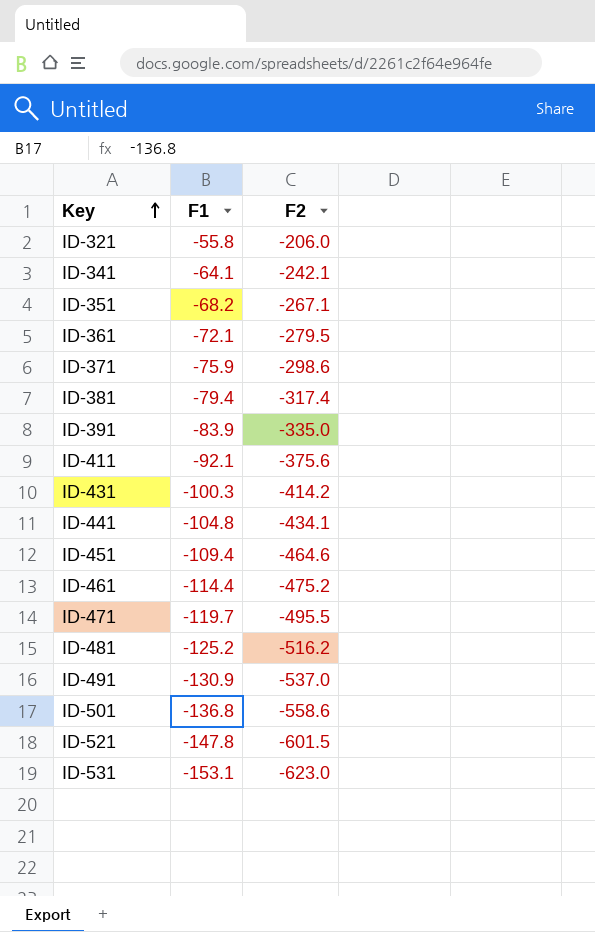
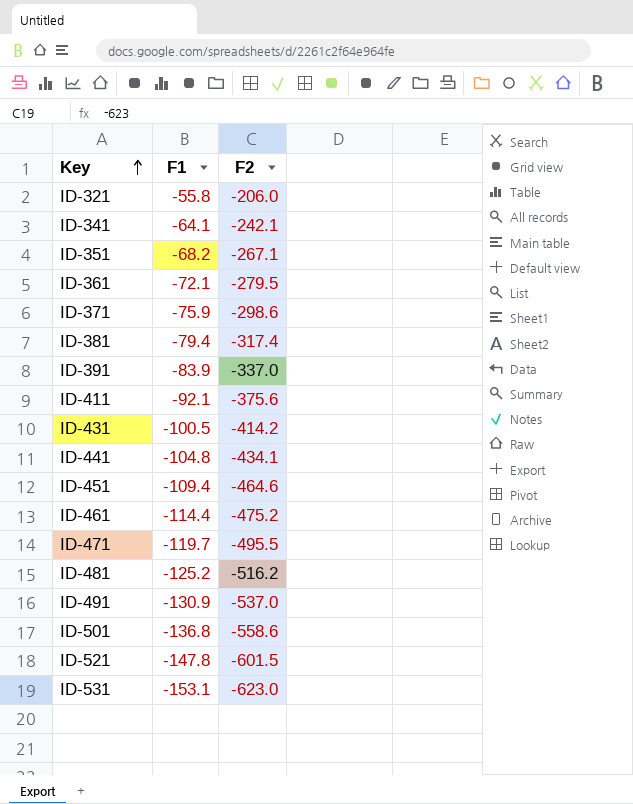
ID-391 | F2: -335.0 -> -337.0
ID-431 | F1: -100.3 -> -100.5

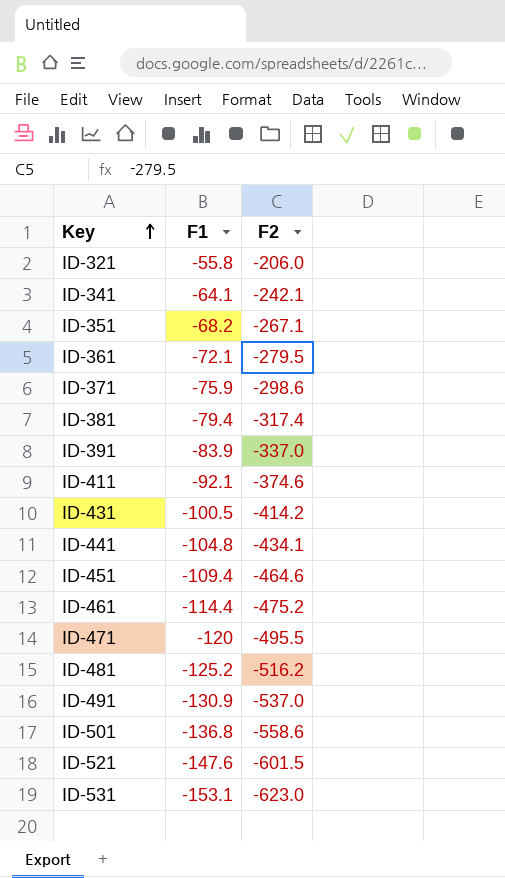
ID-411 | F2: -375.6 -> -374.6
ID-471 | F1: -119.7 -> -120
ID-521 | F1: -147.8 -> -147.6

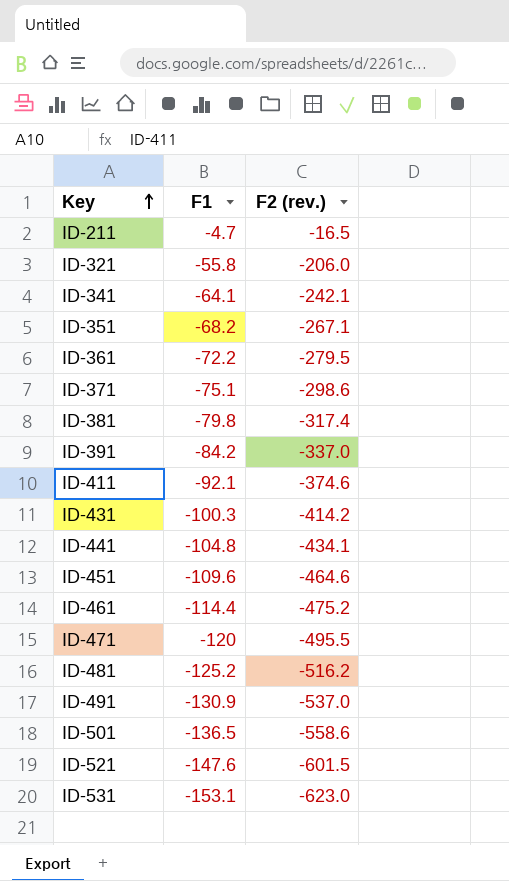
column name: F2 -> F2 (rev.)
row ID-211: none -> -4.7 | -16.5
ID-361 | F1: -72.1 -> -72.2
ID-371 | F1: -75.9 -> -75.1
ID-381 | F1: -79.4 -> -79.8
ID-391 | F1: -83.9 -> -84.2
ID-431 | F1: -100.5 -> -100.3
ID-451 | F1: -109.4 -> -109.6
ID-501 | F1: -136.8 -> -136.5

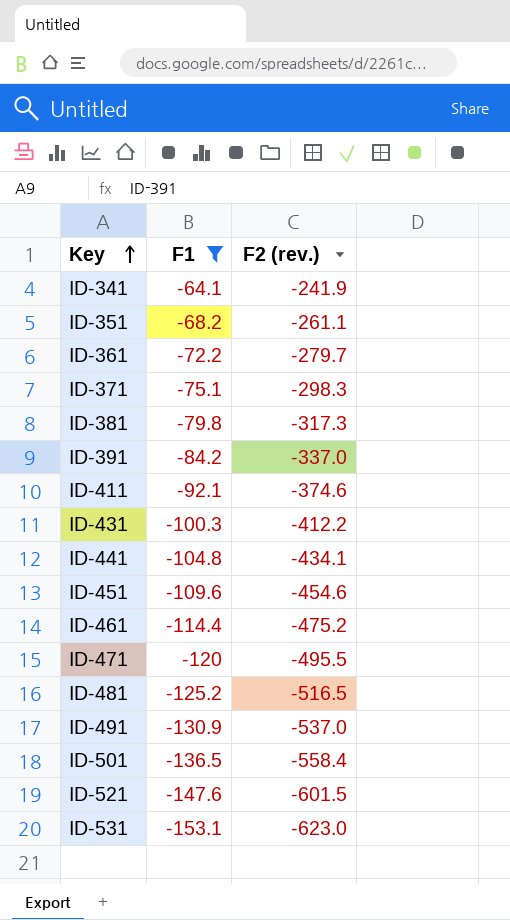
filter: none -> F1 <= -64.1
ID-341 | F2 (rev.): -242.1 -> -241.9
ID-351 | F2 (rev.): -267.1 -> -261.1
ID-361 | F2 (rev.): -279.5 -> -279.7
ID-371 | F2 (rev.): -298.6 -> -298.3
ID-381 | F2 (rev.): -317.4 -> -317.3
ID-431 | F2 (rev.): -414.2 -> -412.2
ID-451 | F2 (rev.): -464.6 -> -454.6
ID-481 | F2 (rev.): -516.2 -> -516.5
ID-501 | F2 (rev.): -558.6 -> -558.4

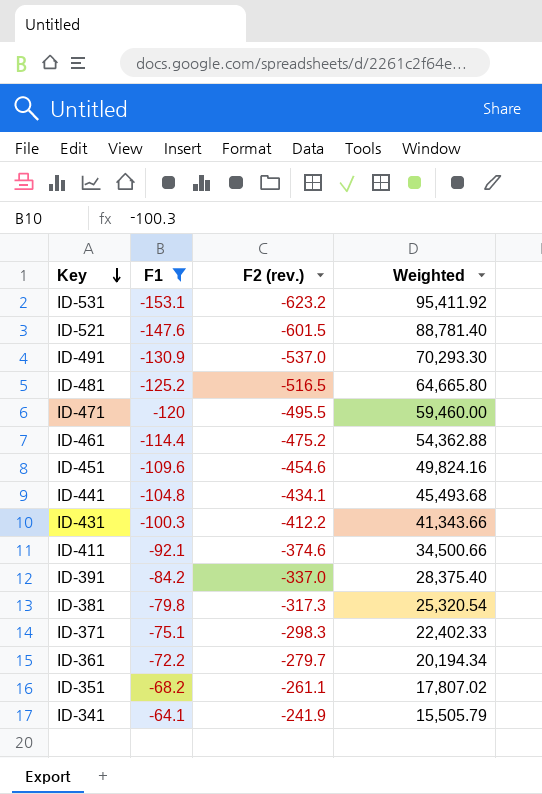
row order: Key ascending -> Key descending
column Weighted | formula: none -> [F1] * [F2 (rev.)]
row ID-501: -136.5 | -558.4 -> none
ID-531 | F2 (rev.): -623.0 -> -623.2

